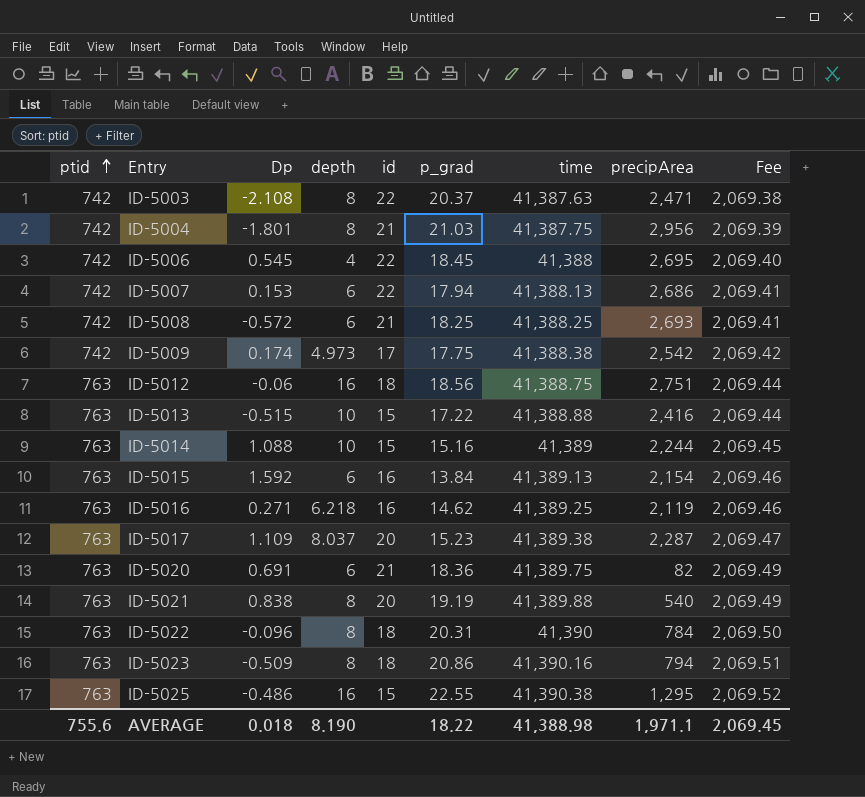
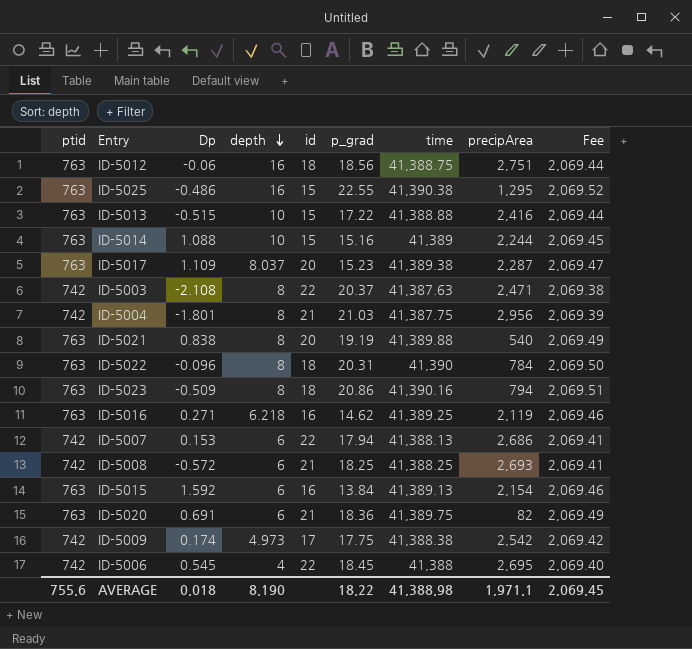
row order: ptid ascending -> depth descending

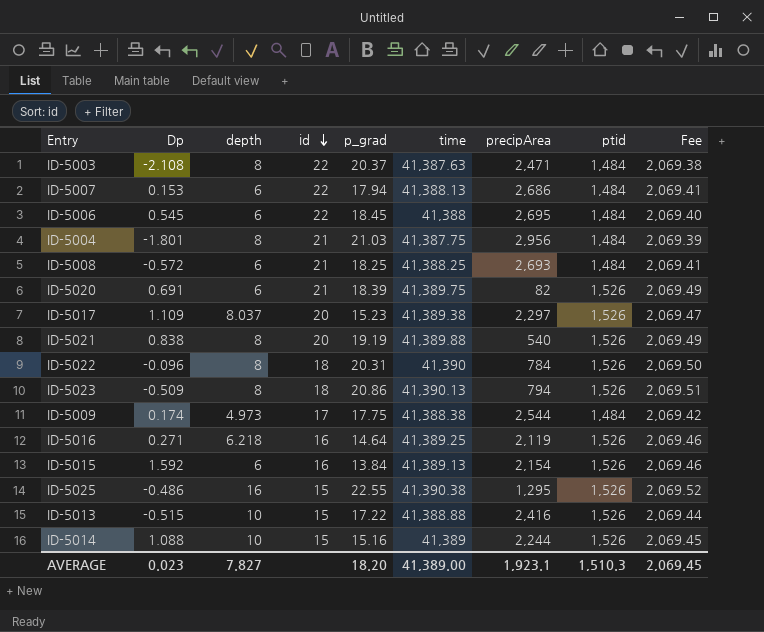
row order: depth descending -> id descending
column ptid | position: 1 -> 8
row ID-5012: 763 | -0.06 | 16 | 18 | 18.56 | 41,388.75 | 2,751 | 2,069.44 -> none
ID-5003 | ptid: 742 -> 1,484
ID-5007 | ptid: 742 -> 1,484
ID-5006 | depth: 4 -> 6
ID-5006 | ptid: 742 -> 1,484
ID-5004 | ptid: 742 -> 1,484
ID-5008 | ptid: 742 -> 1,484
ID-5020 | p_grad: 18.36 -> 18.39
ID-5020 | ptid: 763 -> 1,526
ID-5017 | precipArea: 2,287 -> 2,297
ID-5017 | ptid: 763 -> 1,526
ID-5021 | ptid: 763 -> 1,526
ID-5022 | ptid: 763 -> 1,526
ID-5023 | time: 41,390.16 -> 41,390.13
ID-5023 | ptid: 763 -> 1,526
ID-5009 | precipArea: 2,542 -> 2,544
ID-5009 | ptid: 742 -> 1,484
ID-5016 | p_grad: 14.62 -> 14.64
ID-5016 | ptid: 763 -> 1,526
ID-5015 | ptid: 763 -> 1,526
ID-5025 | ptid: 763 -> 1,526
ID-5013 | ptid: 763 -> 1,526
ID-5014 | ptid: 763 -> 1,526
AVERAGE | Dp: 0.018 -> 0.023
AVERAGE | depth: 8.190 -> 7.827
AVERAGE | p_grad: 18.22 -> 18.20
AVERAGE | time: 41,388.98 -> 41,389.00
AVERAGE | precipArea: 1,971.1 -> 1,923.1
AVERAGE | ptid: 755.6 -> 1,510.3

